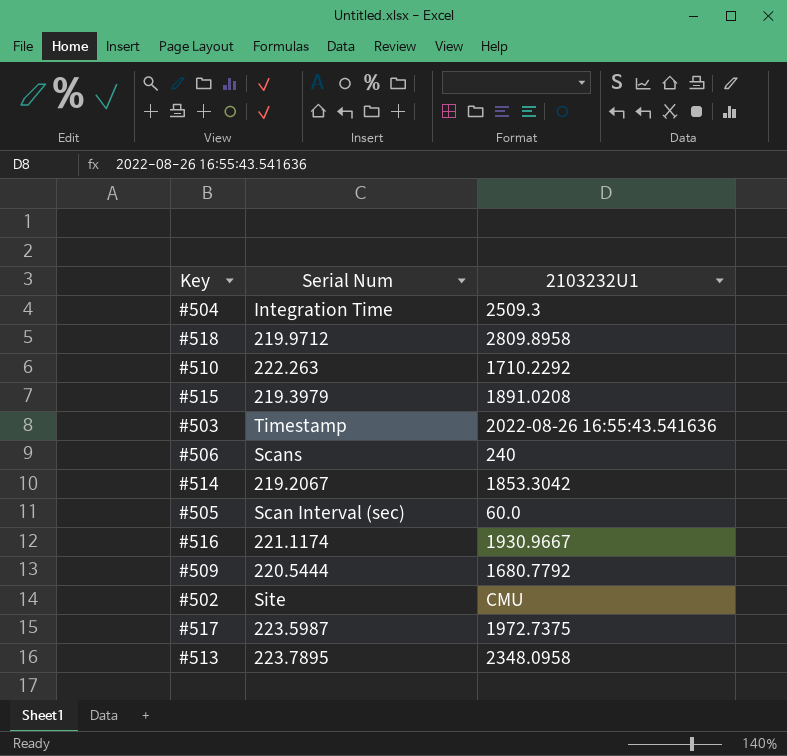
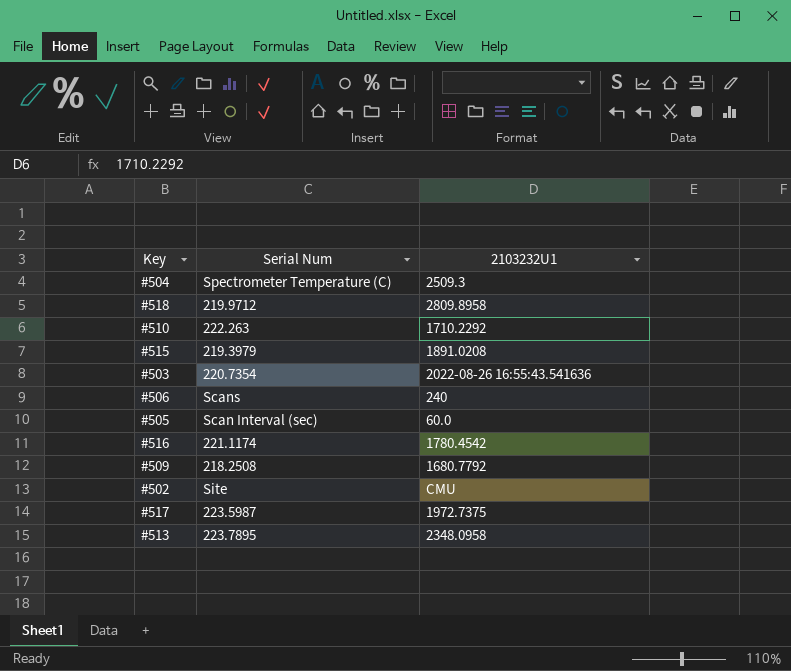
row #514: 219.2067 | 1853.3042 -> none
#504 | Serial Num: Integration Time -> Spectrometer Temperature (C)
#503 | Serial Num: Timestamp -> 220.7354
#516 | 2103232U1: 1930.9667 -> 1780.4542
#509 | Serial Num: 220.5444 -> 218.2508

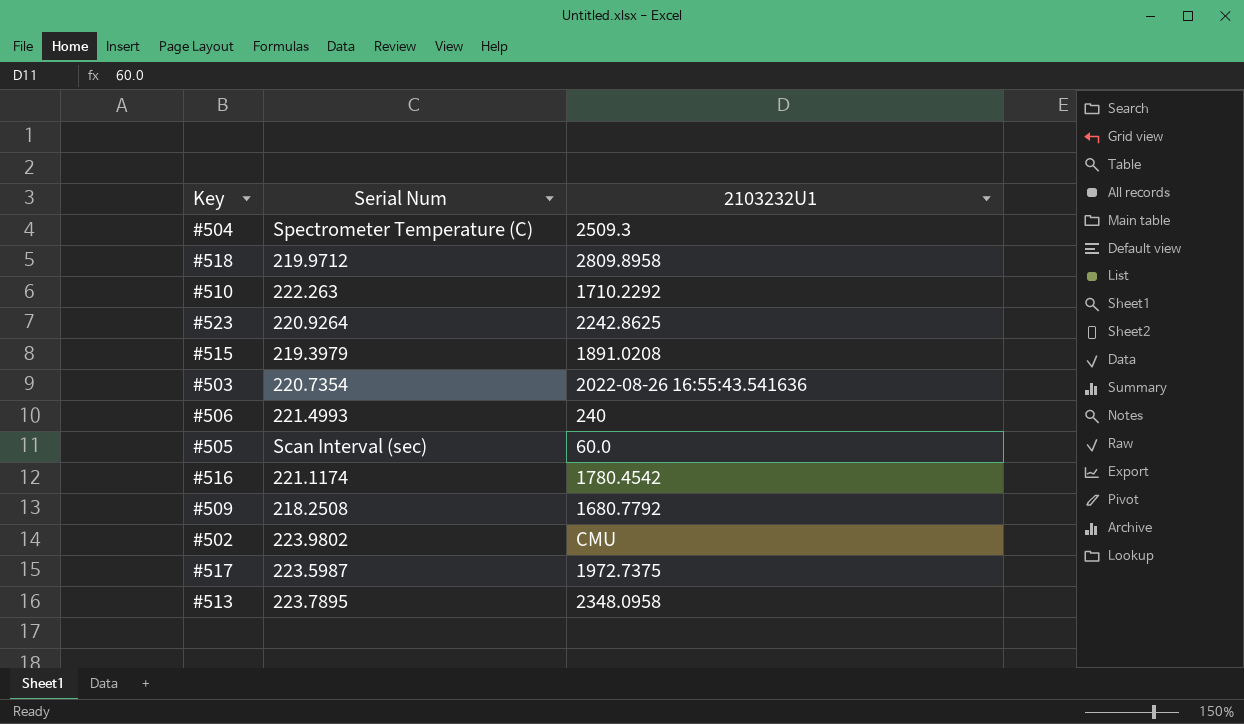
row #523: none -> 220.9264 | 2242.8625
#506 | Serial Num: Scans -> 221.4993
#502 | Serial Num: Site -> 223.9802

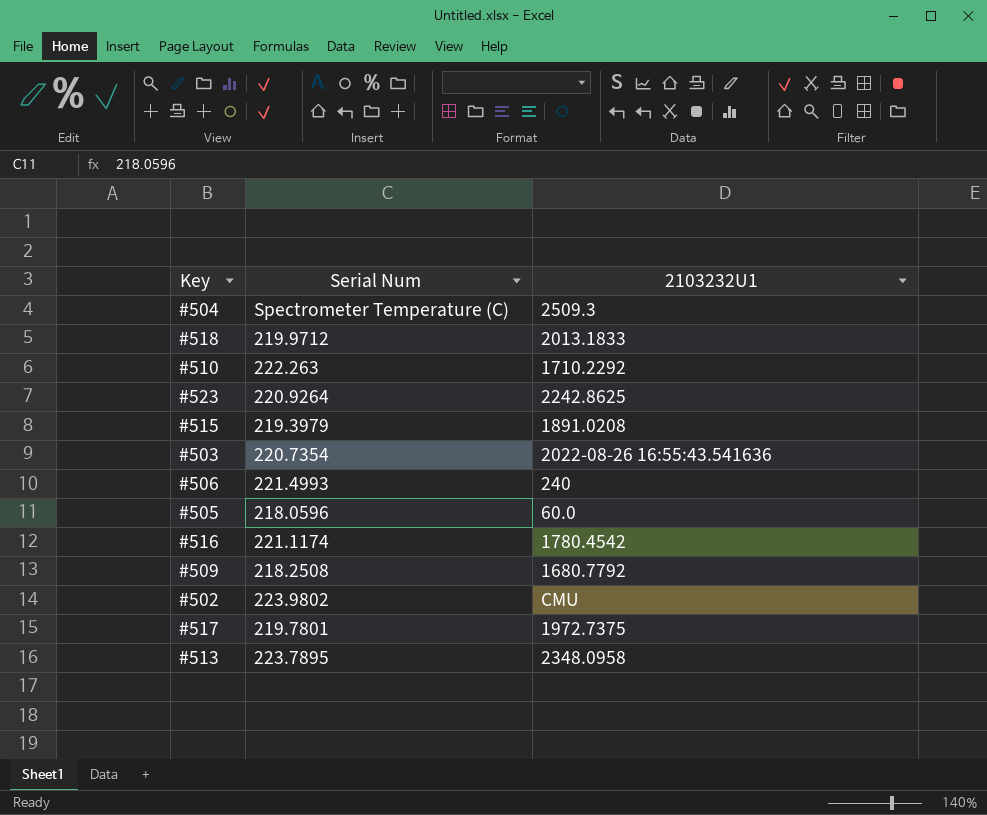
#518 | 2103232U1: 2809.8958 -> 2013.1833
#505 | Serial Num: Scan Interval (sec) -> 218.0596
#517 | Serial Num: 223.5987 -> 219.7801

